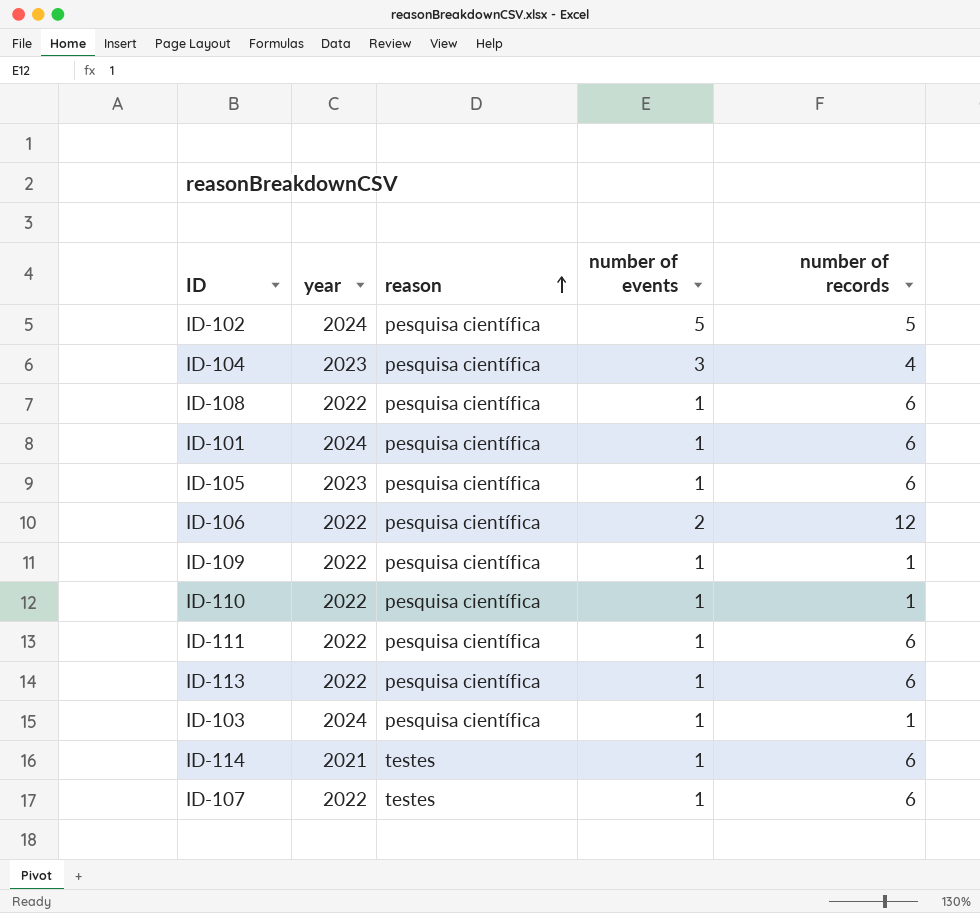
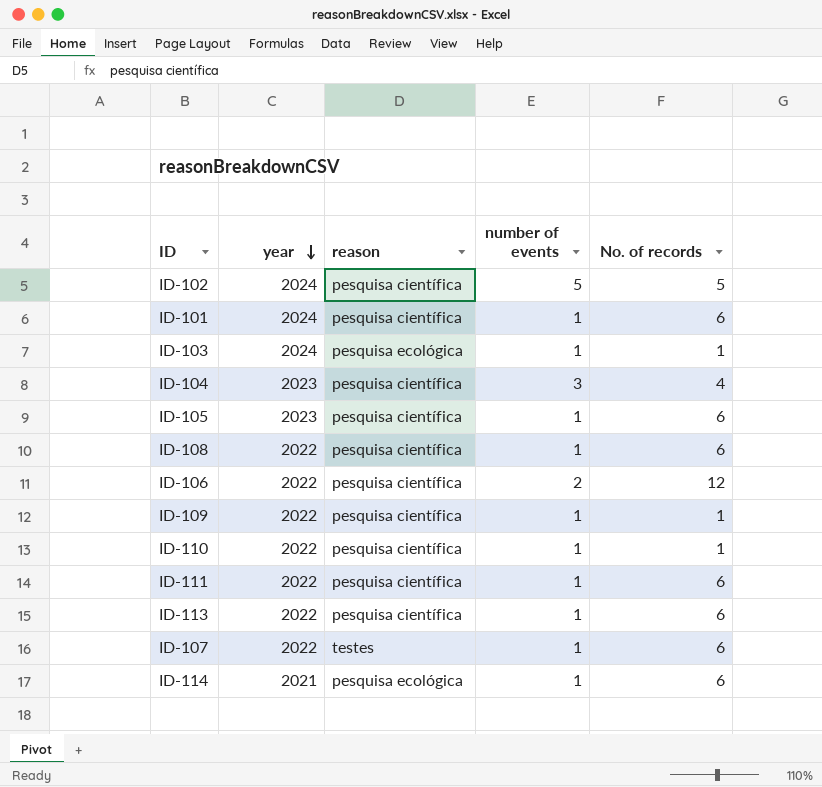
row order: reason ascending -> year descending
column name: number of records -> No. of records
ID-103 | reason: pesquisa científica -> pesquisa ecológica
ID-114 | reason: testes -> pesquisa ecológica

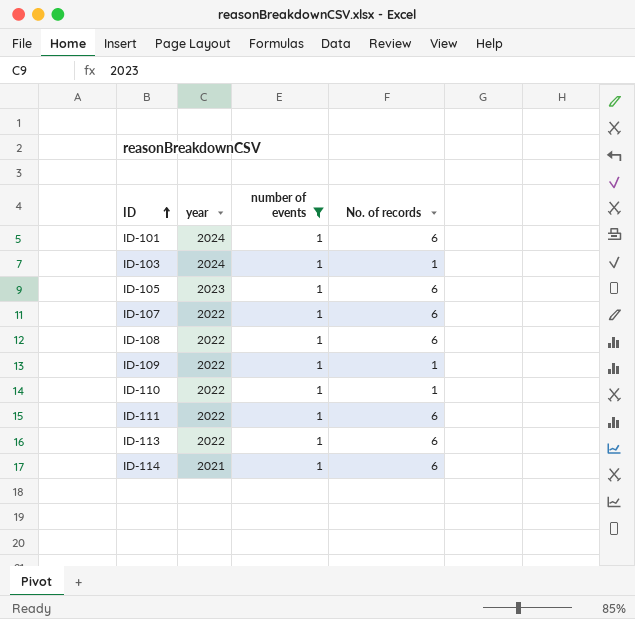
filter: none -> number of events = 1
row order: year descending -> ID ascending
column reason | position: 3 -> none

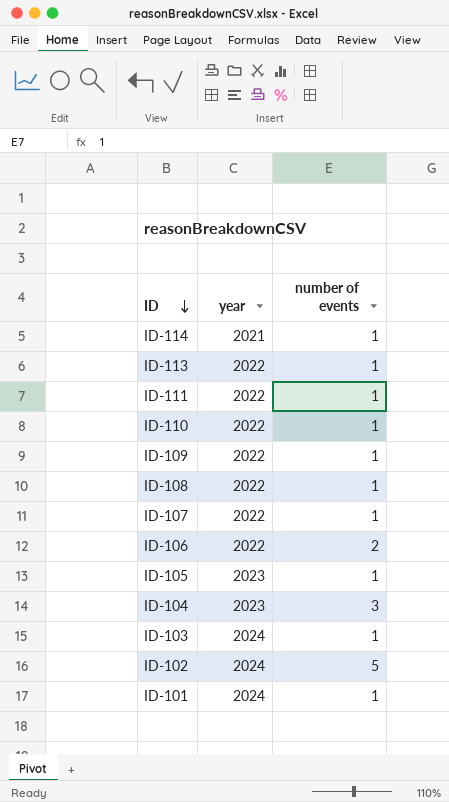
filter: number of events = 1 -> none
row order: ID ascending -> ID descending
column No. of records | position: 4 -> none

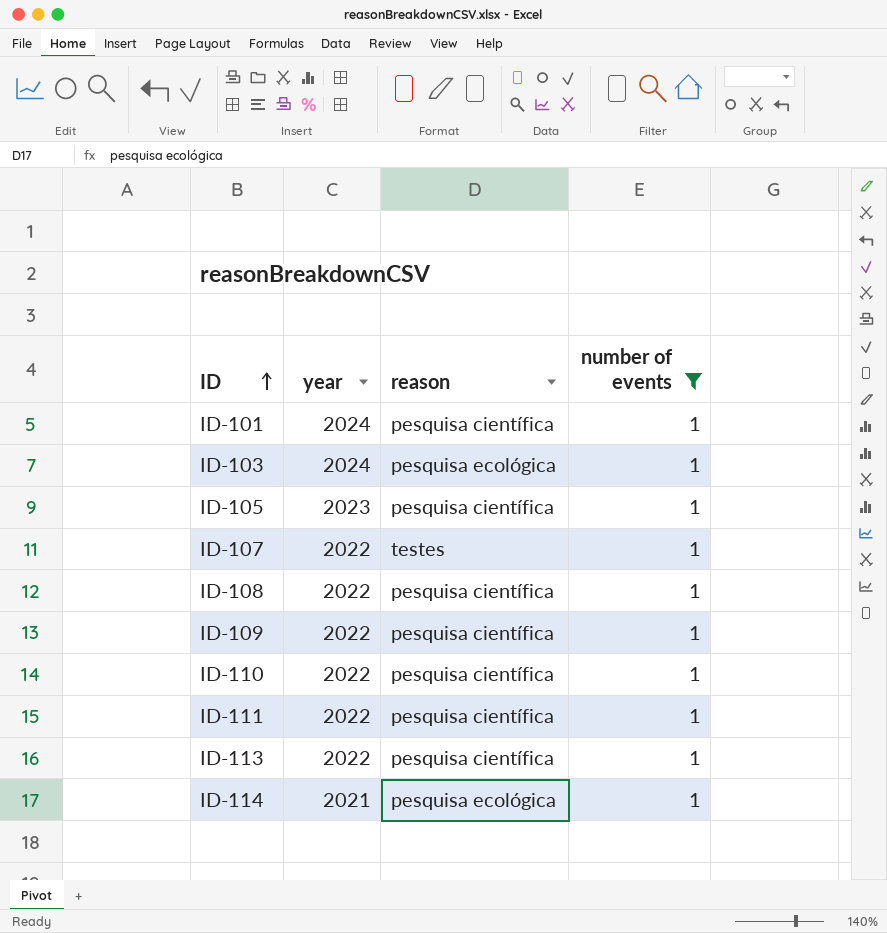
filter: none -> number of events = 1
row order: ID descending -> ID ascending
column reason | position: none -> 3

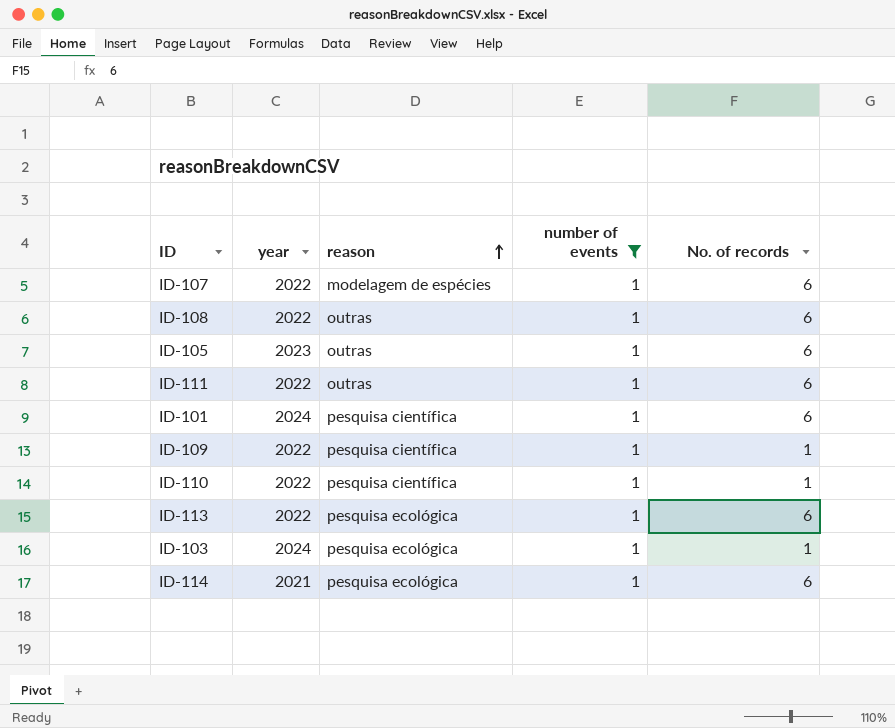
row order: ID ascending -> reason ascending
column No. of records | position: none -> 5
ID-107 | reason: testes -> modelagem de espécies
ID-108 | reason: pesquisa científica -> outras
ID-105 | reason: pesquisa científica -> outras
ID-111 | reason: pesquisa científica -> outras
ID-113 | reason: pesquisa científica -> pesquisa ecológica

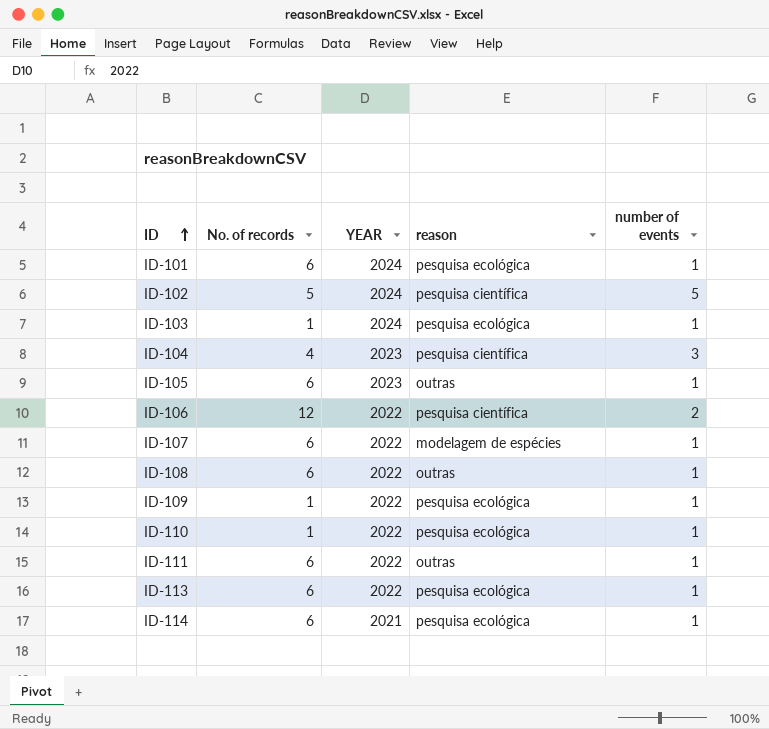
filter: number of events = 1 -> none
row order: reason ascending -> ID ascending
column No. of records | position: 5 -> 2
column name: year -> YEAR
ID-101 | reason: pesquisa científica -> pesquisa ecológica
ID-109 | reason: pesquisa científica -> pesquisa ecológica
ID-110 | reason: pesquisa científica -> pesquisa ecológica

